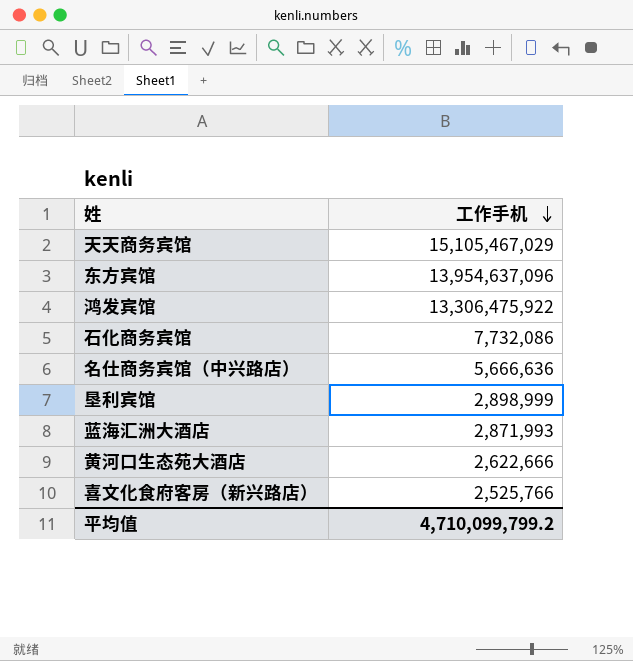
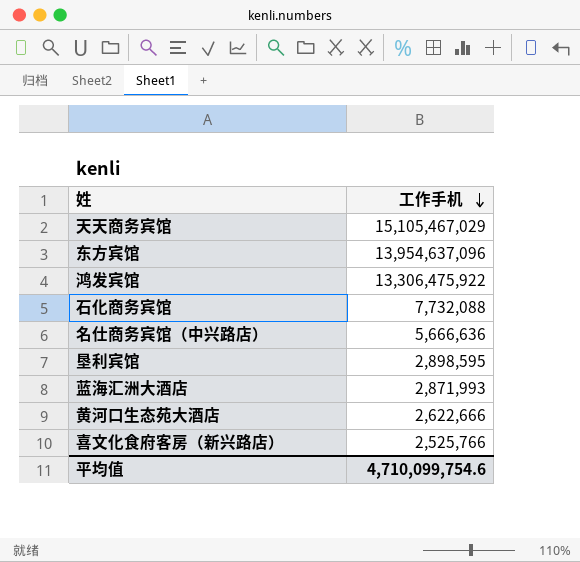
石化商务宾馆 | 工作手机: 7,732,086 -> 7,732,088
垦利宾馆 | 工作手机: 2,898,999 -> 2,898,595
平均值 | 工作手机: 4,710,099,799.2 -> 4,710,099,754.6

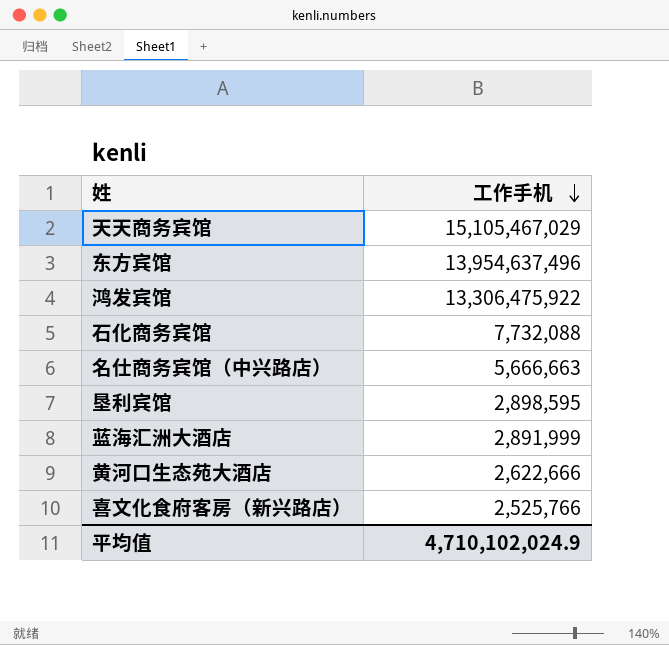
东方宾馆 | 工作手机: 13,954,637,096 -> 13,954,637,496
名仕商务宾馆（中兴路店） | 工作手机: 5,666,636 -> 5,666,663
蓝海汇洲大酒店 | 工作手机: 2,871,993 -> 2,891,999
平均值 | 工作手机: 4,710,099,754.6 -> 4,710,102,024.9

